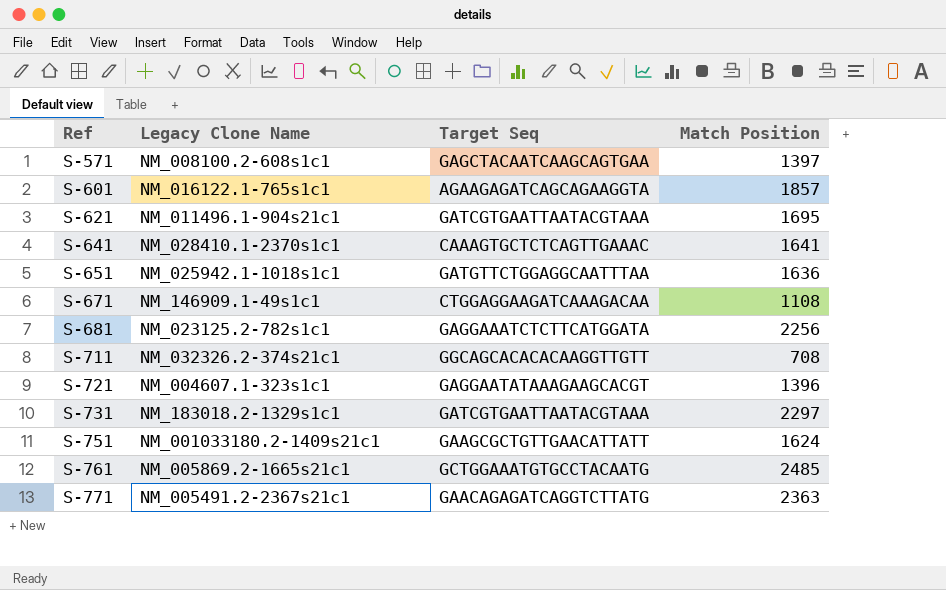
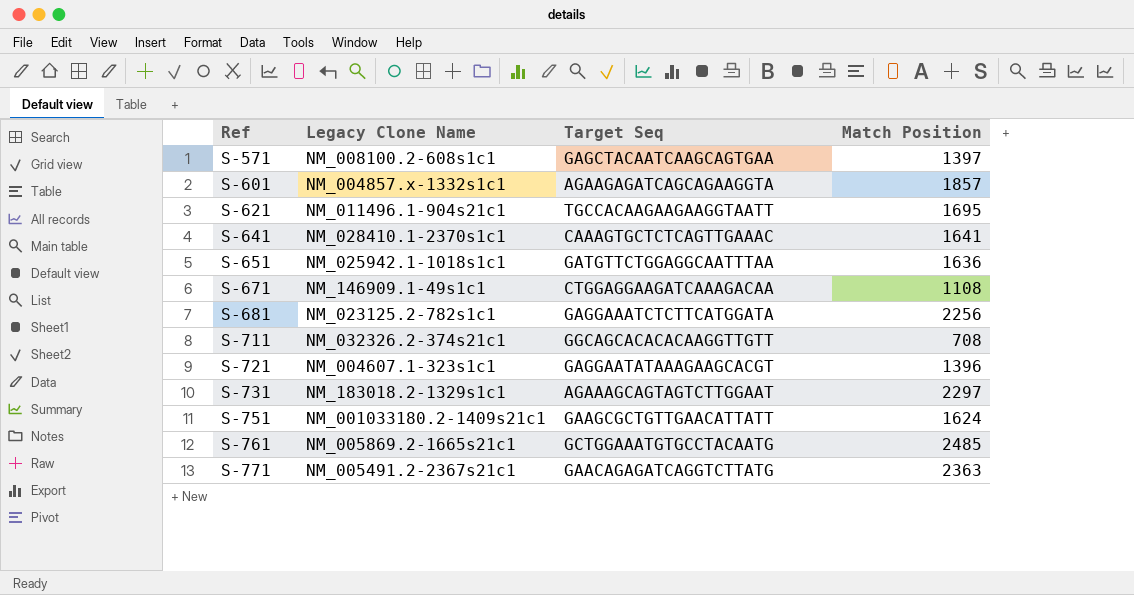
S-601 | Legacy Clone Name: NM_016122.1-765s1c1 -> NM_004857.x-1332s1c1
S-621 | Target Seq: GATCGTGAATTAATACGTAAA -> TGCCACAAGAAGAAGGTAATT
S-731 | Target Seq: GATCGTGAATTAATACGTAAA -> AGAAAGCAGTAGTCTTGGAAT

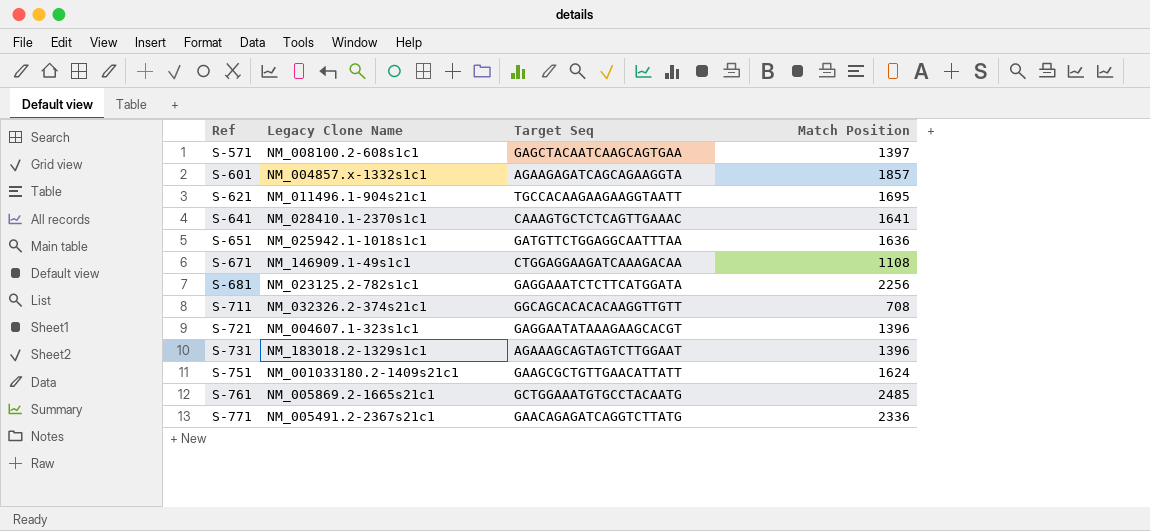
S-731 | Match Position: 2297 -> 1396
S-771 | Match Position: 2363 -> 2336

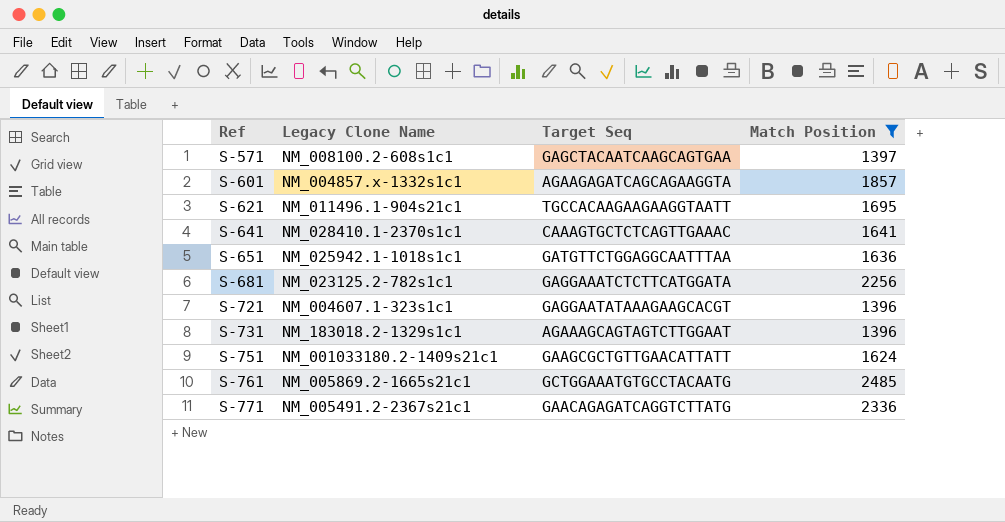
filter: none -> Match Position >= 1396

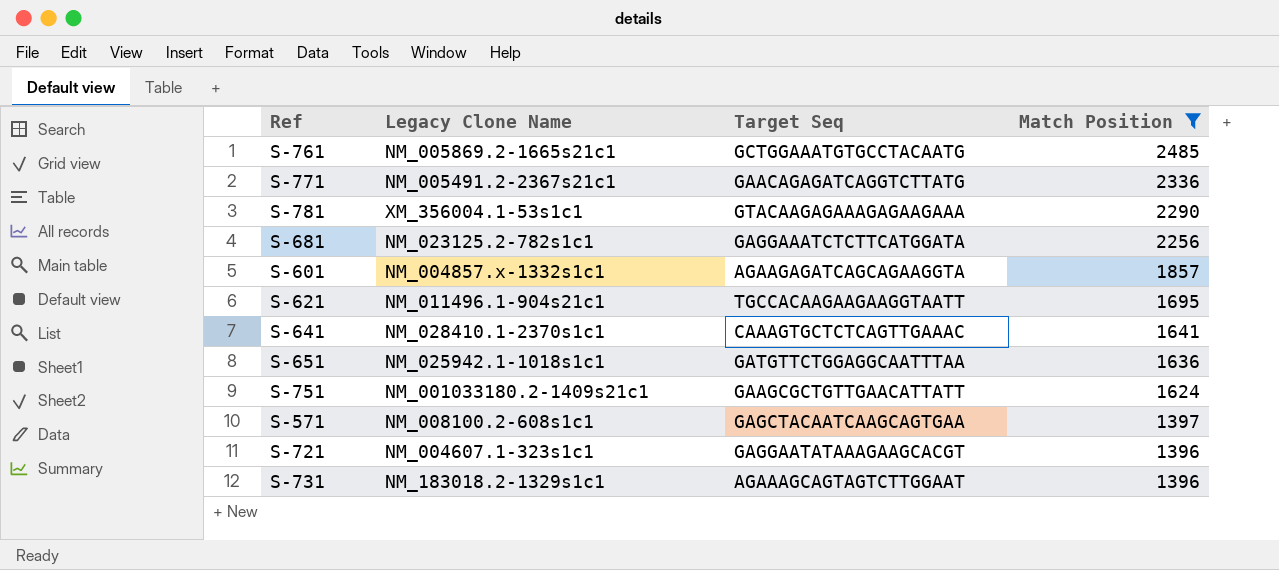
row order: Ref ascending -> Match Position descending
row S-781: none -> XM_356004.1-53s1c1 | GTACAAGAGAAAGAGAAGAAA | 2290

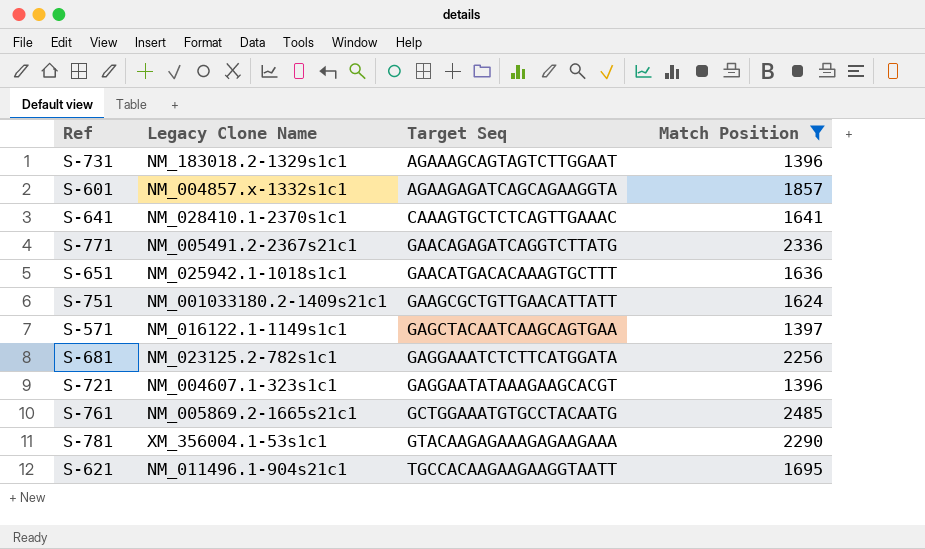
row order: Match Position descending -> Target Seq ascending
S-651 | Target Seq: GATGTTCTGGAGGCAATTTAA -> GAACATGACACAAAGTGCTTT
S-571 | Legacy Clone Name: NM_008100.2-608s1c1 -> NM_016122.1-1149s1c1

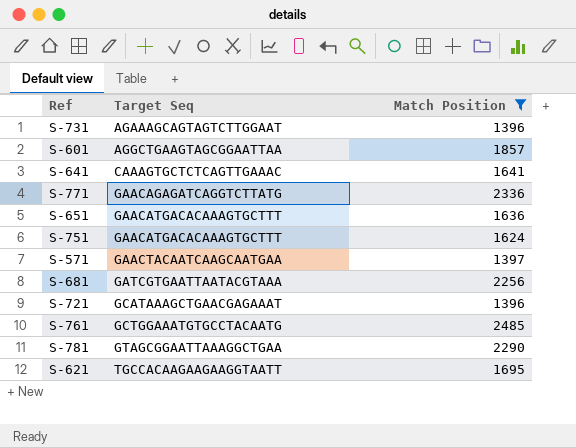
column Legacy Clone Name | position: 2 -> none
S-601 | Target Seq: AGAAGAGATCAGCAGAAGGTA -> AGGCTGAAGTAGCGGAATTAA
S-751 | Target Seq: GAAGCGCTGTTGAACATTATT -> GAACATGACACAAAGTGCTTT
S-571 | Target Seq: GAGCTACAATCAAGCAGTGAA -> GAACTACAATCAAGCAATGAA
S-681 | Target Seq: GAGGAAATCTCTTCATGGATA -> GATCGTGAATTAATACGTAAA
S-721 | Target Seq: GAGGAATATAAAGAAGCACGT -> GCATAAAGCTGAACGAGAAAT
S-781 | Target Seq: GTACAAGAGAAAGAGAAGAAA -> GTAGCGGAATTAAAGGCTGAA

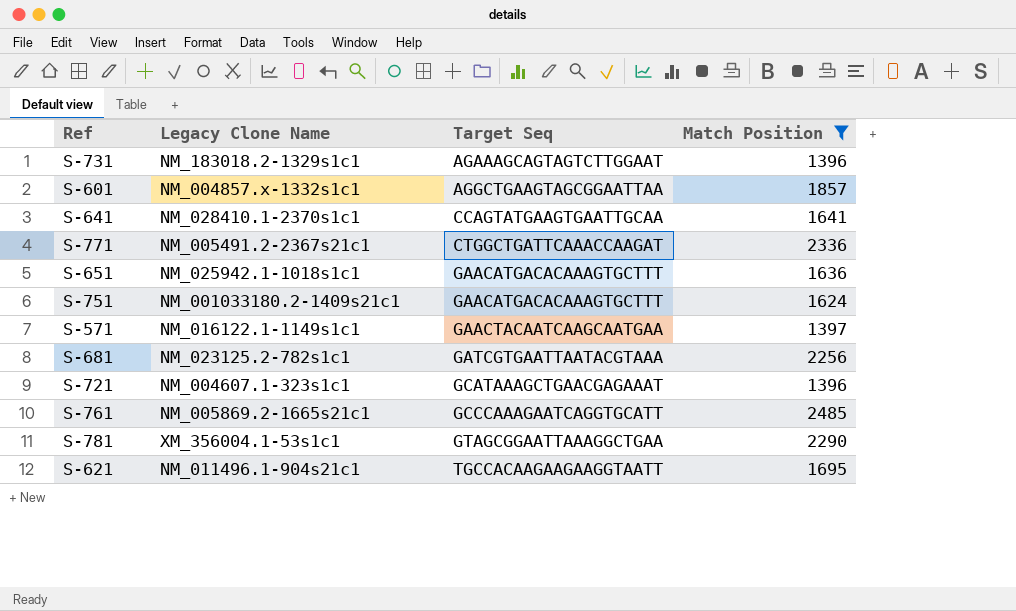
column Legacy Clone Name | position: none -> 2
S-641 | Target Seq: CAAAGTGCTCTCAGTTGAAAC -> CCAGTATGAAGTGAATTGCAA
S-771 | Target Seq: GAACAGAGATCAGGTCTTATG -> CTGGCTGATTCAAACCAAGAT
S-761 | Target Seq: GCTGGAAATGTGCCTACAATG -> GCCCAAAGAATCAGGTGCATT

